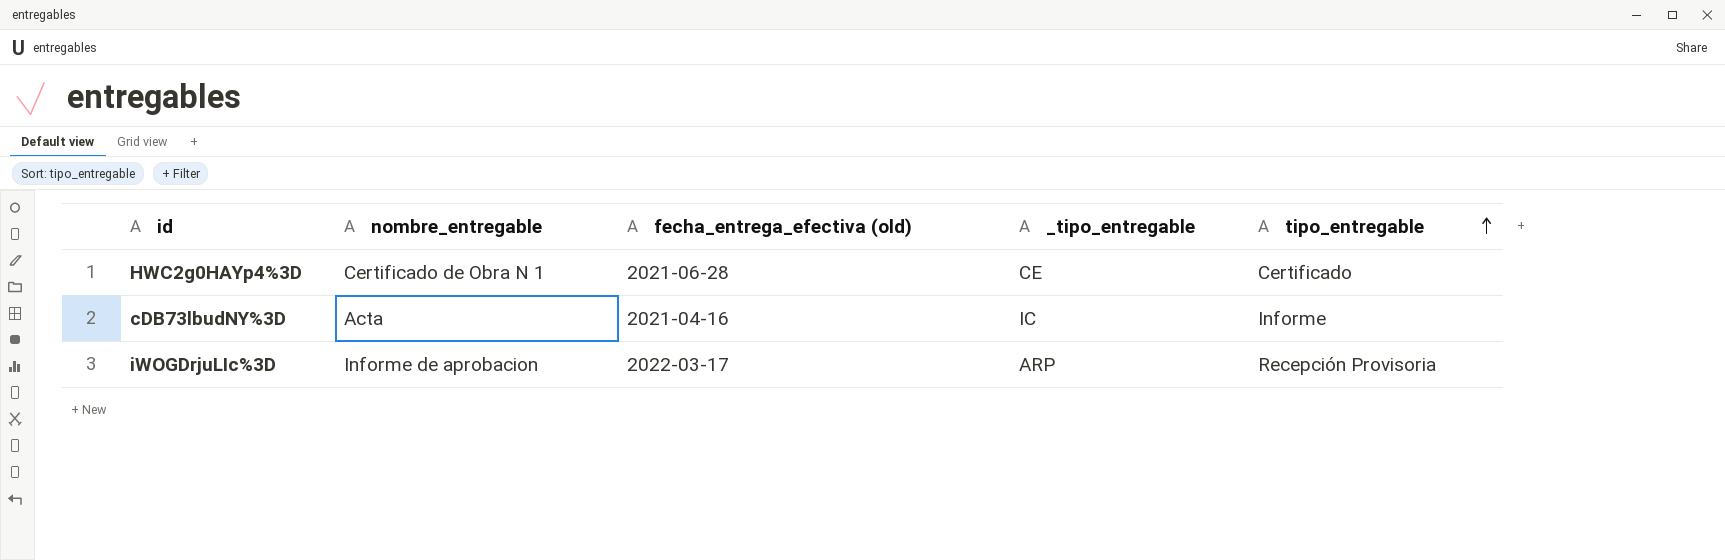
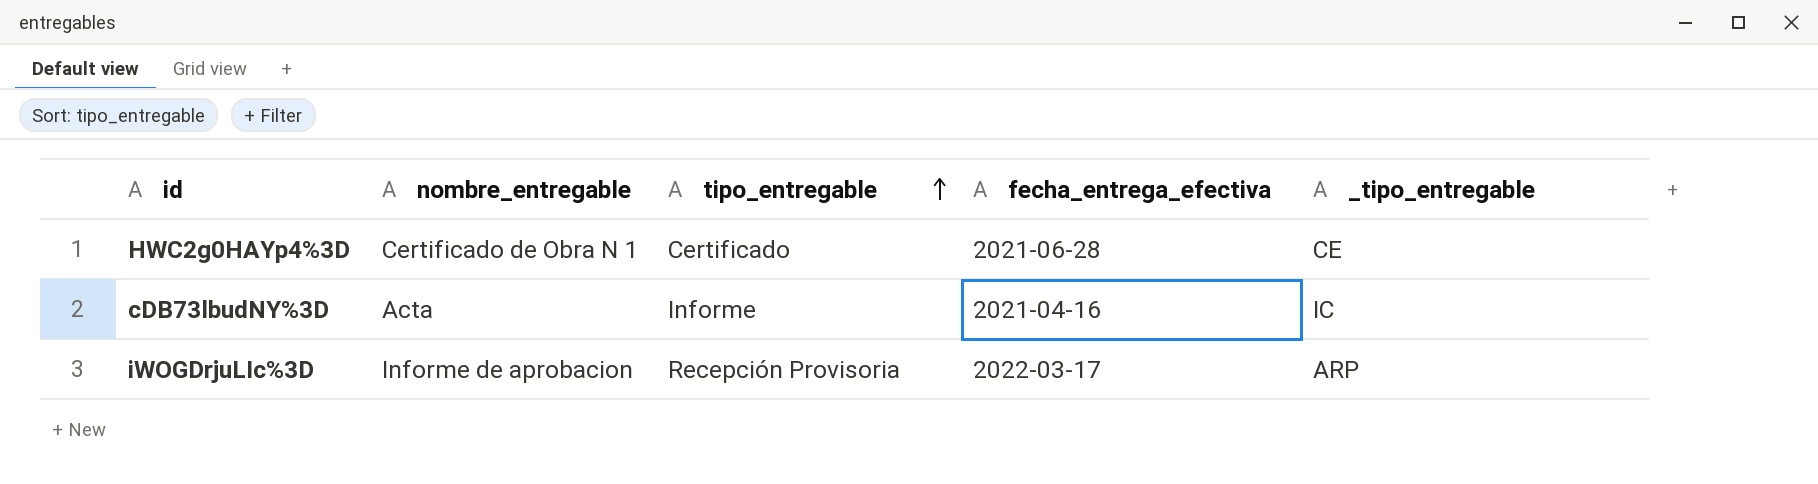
column tipo_entregable | position: 5 -> 3
column name: fecha_entrega_efectiva (old) -> fecha_entrega_efectiva

